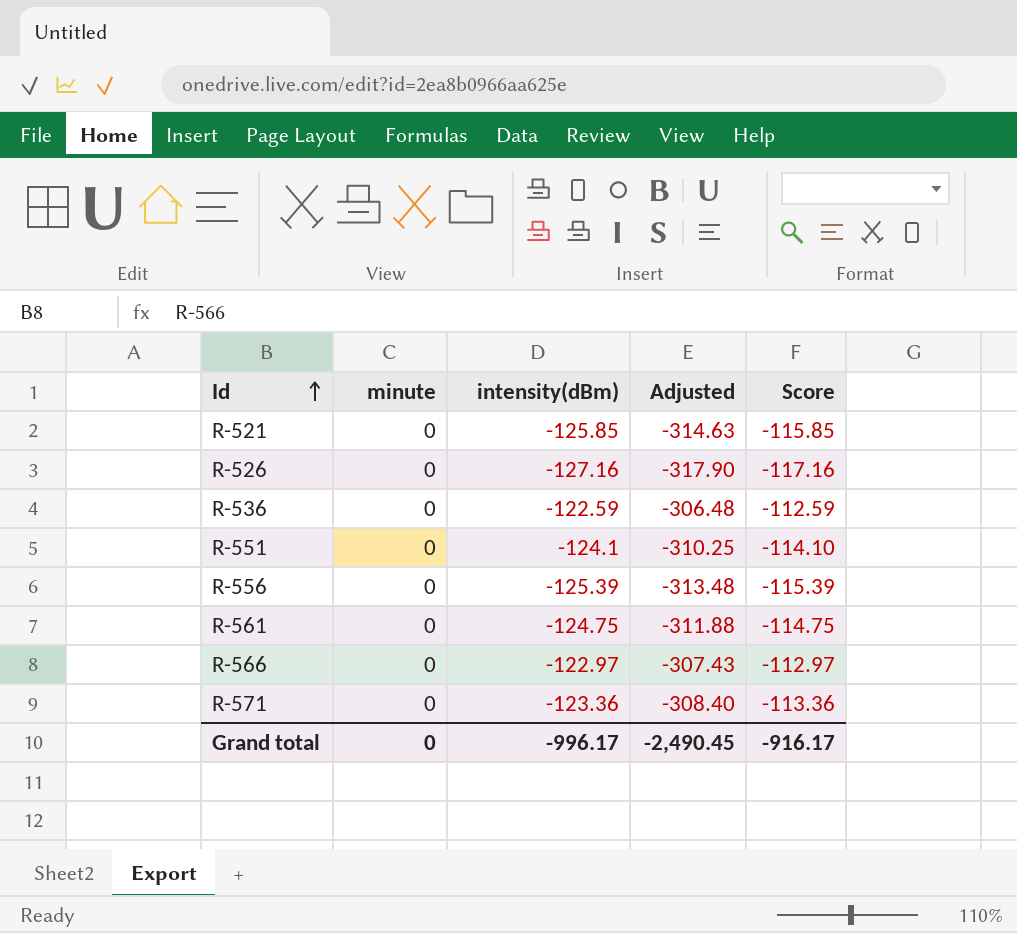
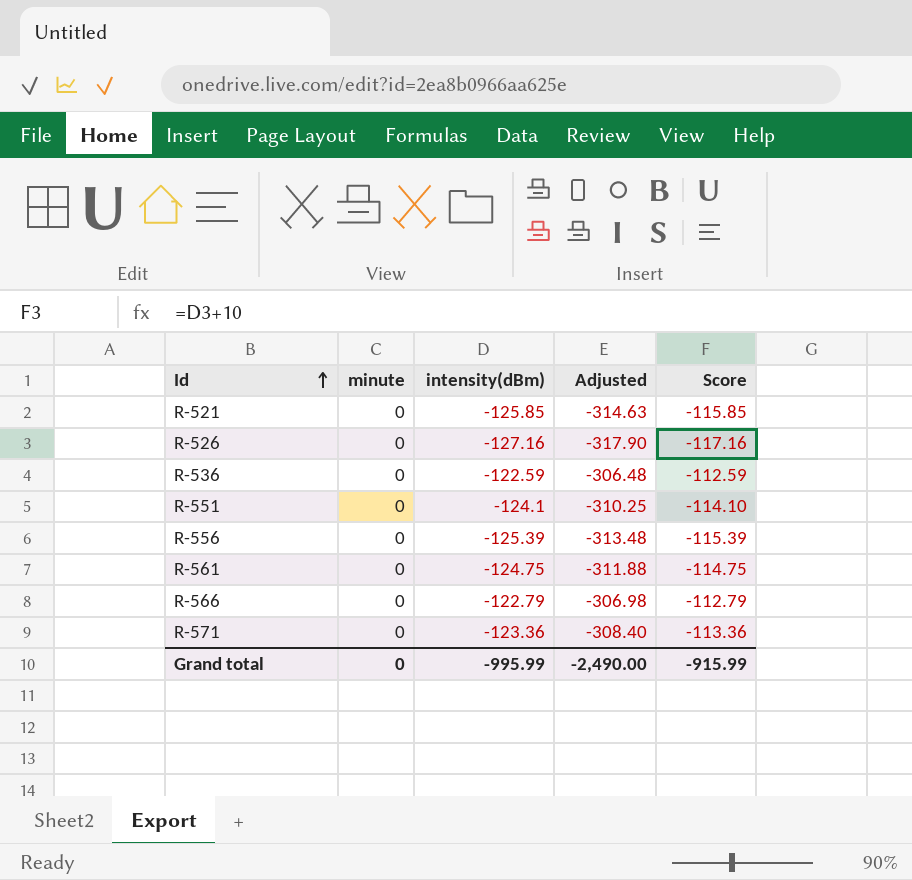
R-566 | intensity(dBm): -122.97 -> -122.79
R-566 | Adjusted: -307.43 -> -306.98
R-566 | Score: -112.97 -> -112.79
Grand total | intensity(dBm): -996.17 -> -995.99
Grand total | Adjusted: -2,490.45 -> -2,490.00
Grand total | Score: -916.17 -> -915.99

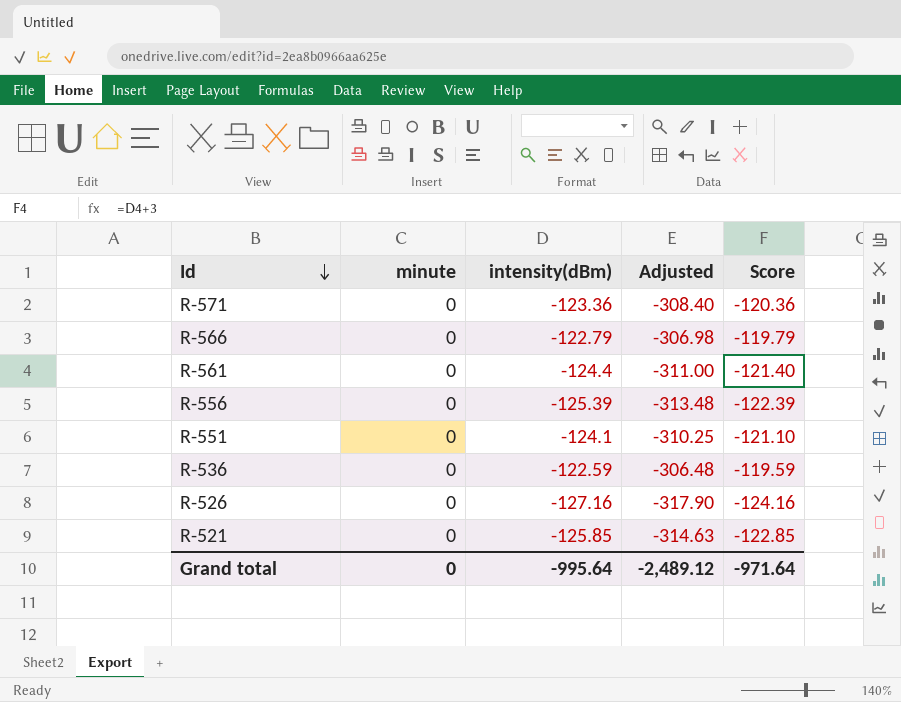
row order: Id ascending -> Id descending
column Score | formula: [intensity(dBm)] + 10 -> [intensity(dBm)] + 3
R-561 | intensity(dBm): -124.75 -> -124.4
R-561 | Adjusted: -311.88 -> -311.00
Grand total | intensity(dBm): -995.99 -> -995.64
Grand total | Adjusted: -2,490.00 -> -2,489.12
Grand total | Score: -915.99 -> -971.64

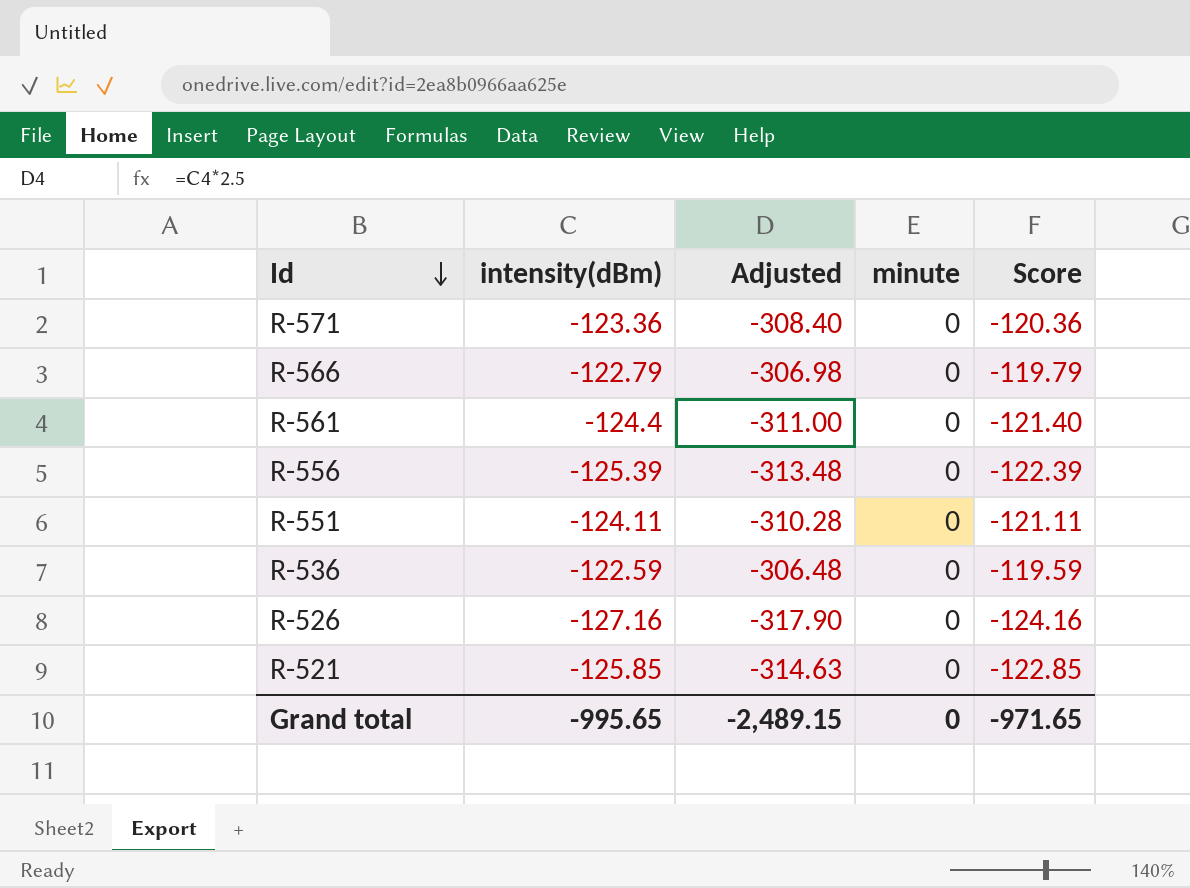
column minute | position: 2 -> 4
R-551 | intensity(dBm): -124.1 -> -124.11
R-551 | Adjusted: -310.25 -> -310.28
R-551 | Score: -121.10 -> -121.11
Grand total | intensity(dBm): -995.64 -> -995.65
Grand total | Adjusted: -2,489.12 -> -2,489.15
Grand total | Score: -971.64 -> -971.65

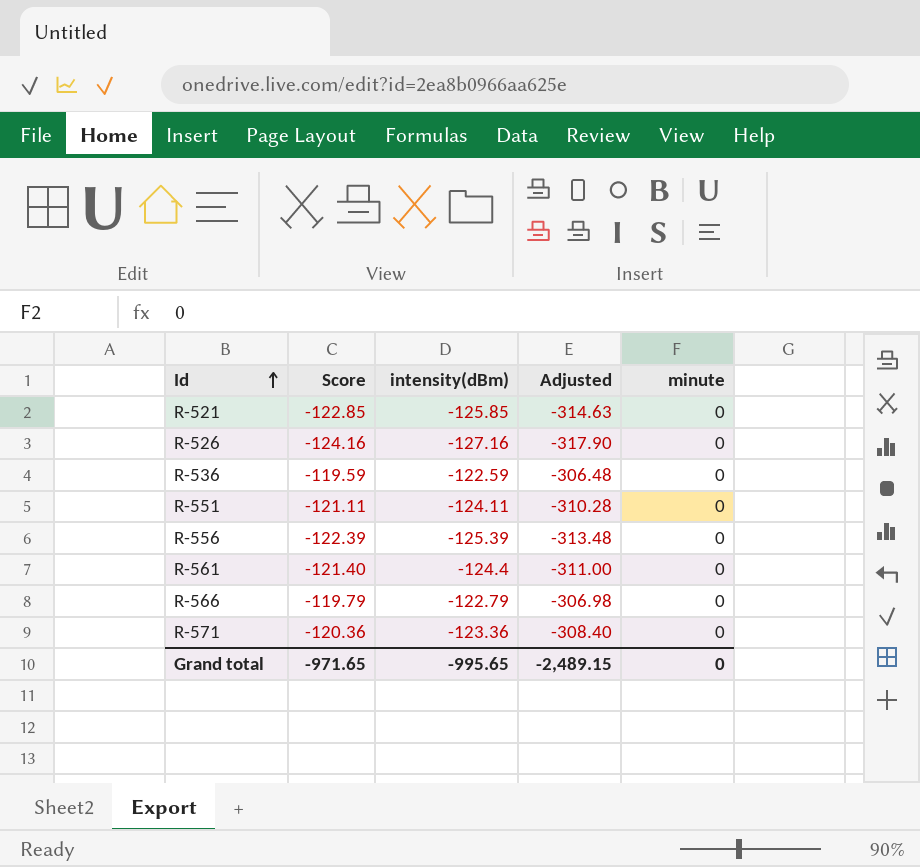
row order: Id descending -> Id ascending
column Score | position: 5 -> 2

